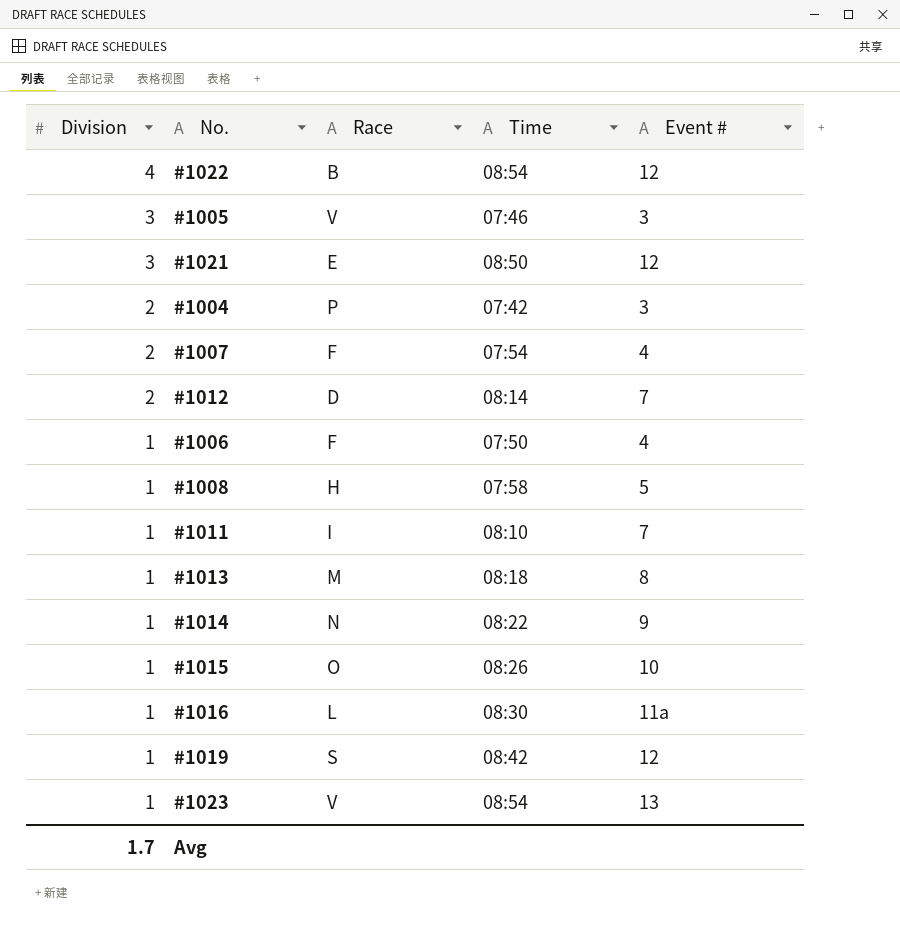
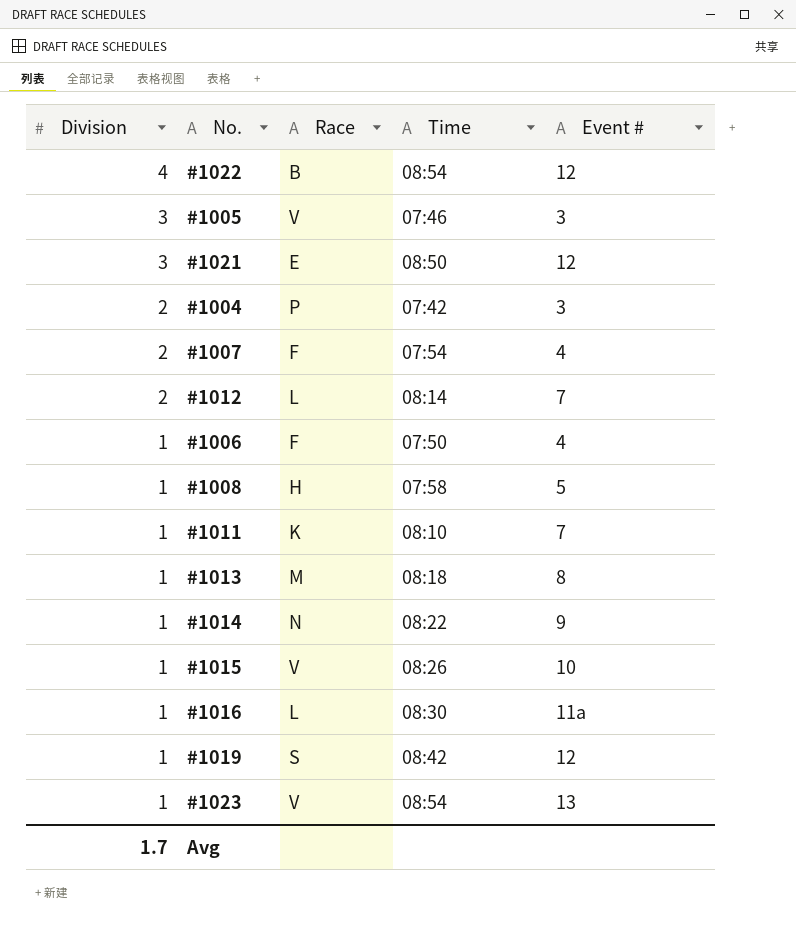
#1012 | Race: D -> L
#1011 | Race: I -> K
#1015 | Race: O -> V

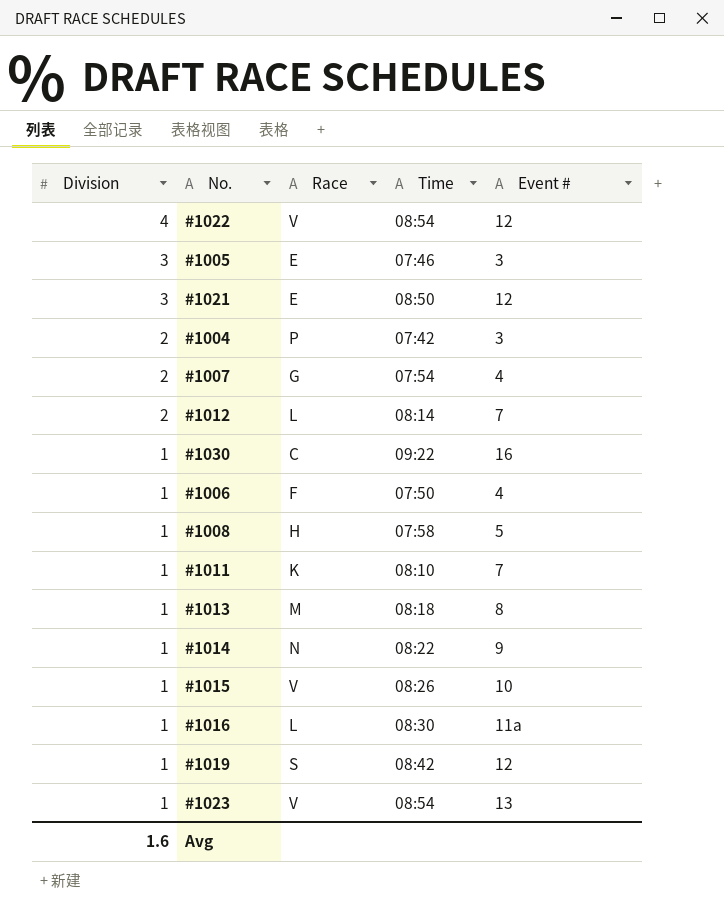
#1022 | Race: B -> V
#1005 | Race: V -> E
#1007 | Race: F -> G
row #1030: none -> 1 | C | 09:22 | 16
Avg | Division: 1.7 -> 1.6

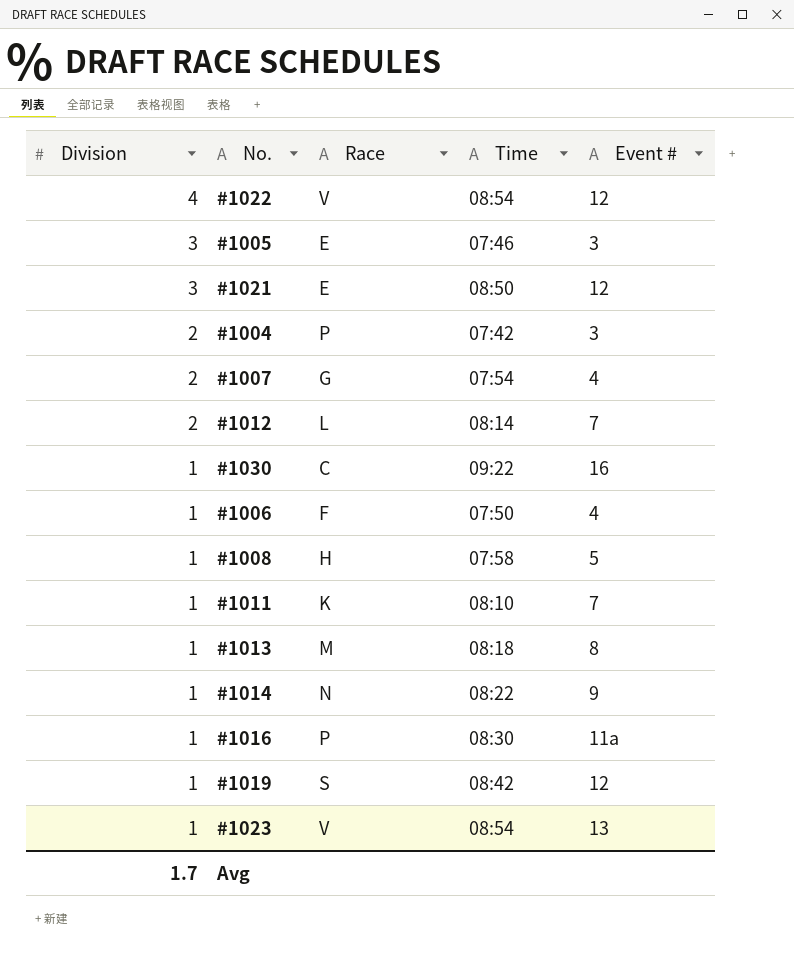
row #1015: 1 | V | 08:26 | 10 -> none
#1016 | Race: L -> P
Avg | Division: 1.6 -> 1.7

